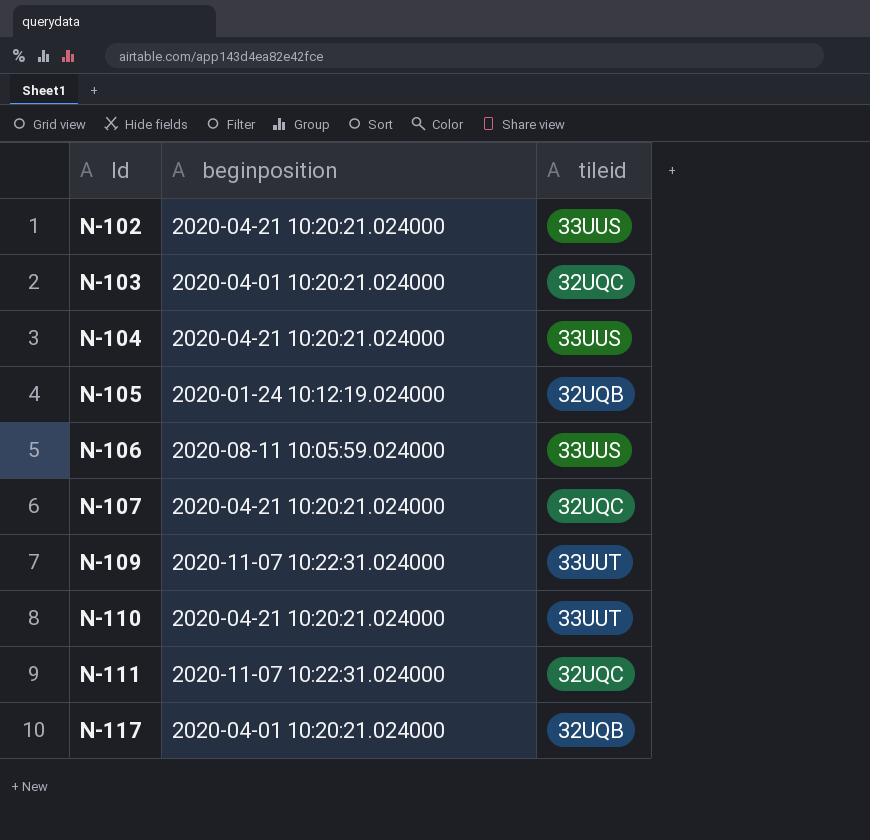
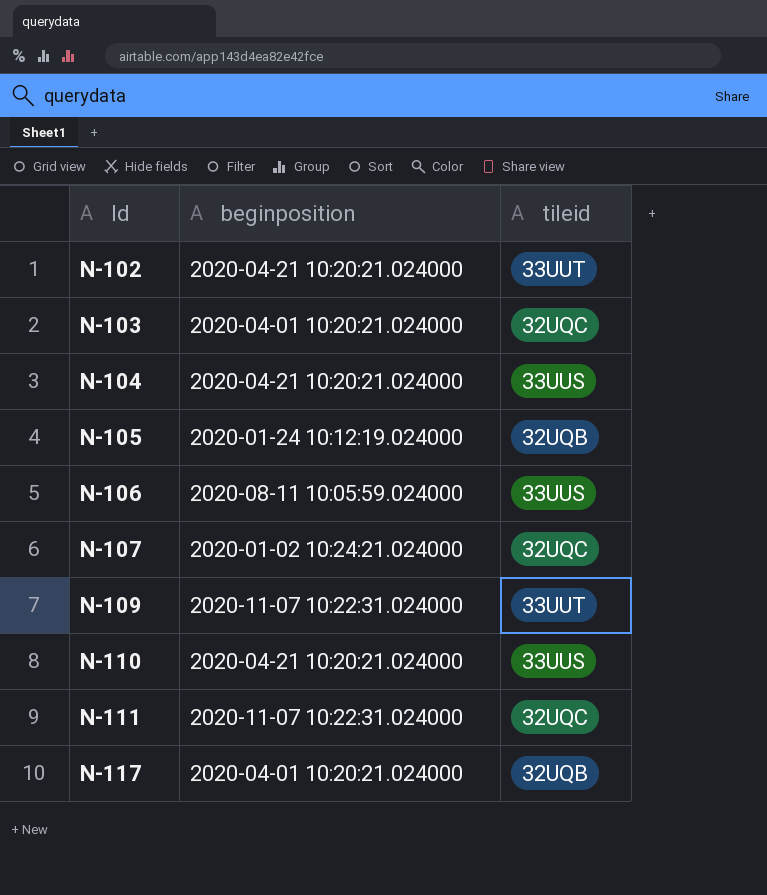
N-102 | tileid: 33UUS -> 33UUT
N-107 | beginposition: 2020-04-21 10:20:21.024000 -> 2020-01-02 10:24:21.024000
N-110 | tileid: 33UUT -> 33UUS

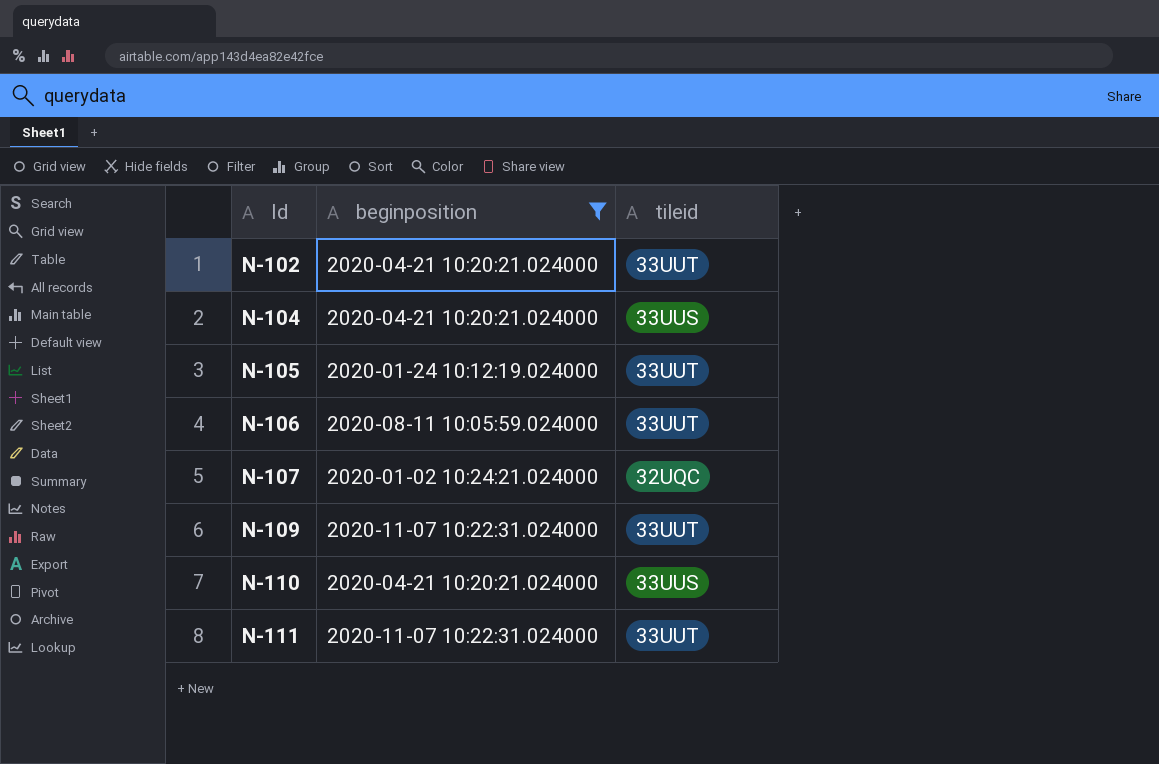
filter: none -> beginposition != 2020-04-01 10:20:21.024000
N-105 | tileid: 32UQB -> 33UUT
N-106 | tileid: 33UUS -> 33UUT
N-111 | tileid: 32UQC -> 33UUT

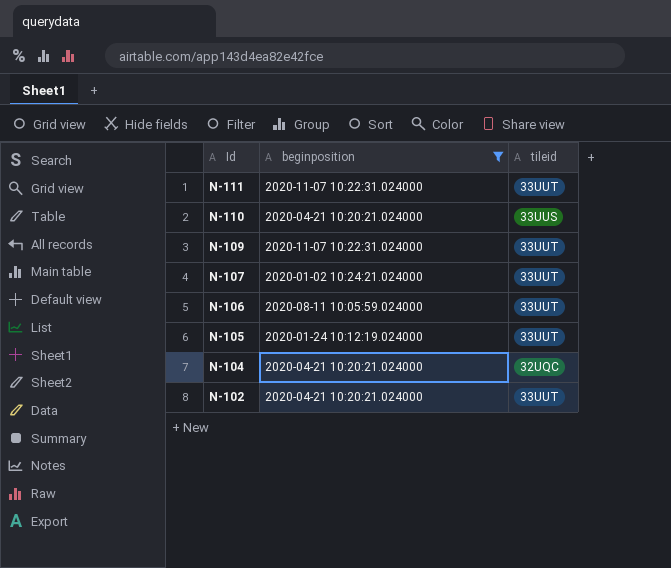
row order: Id ascending -> Id descending
N-107 | tileid: 32UQC -> 33UUT
N-104 | tileid: 33UUS -> 32UQC

